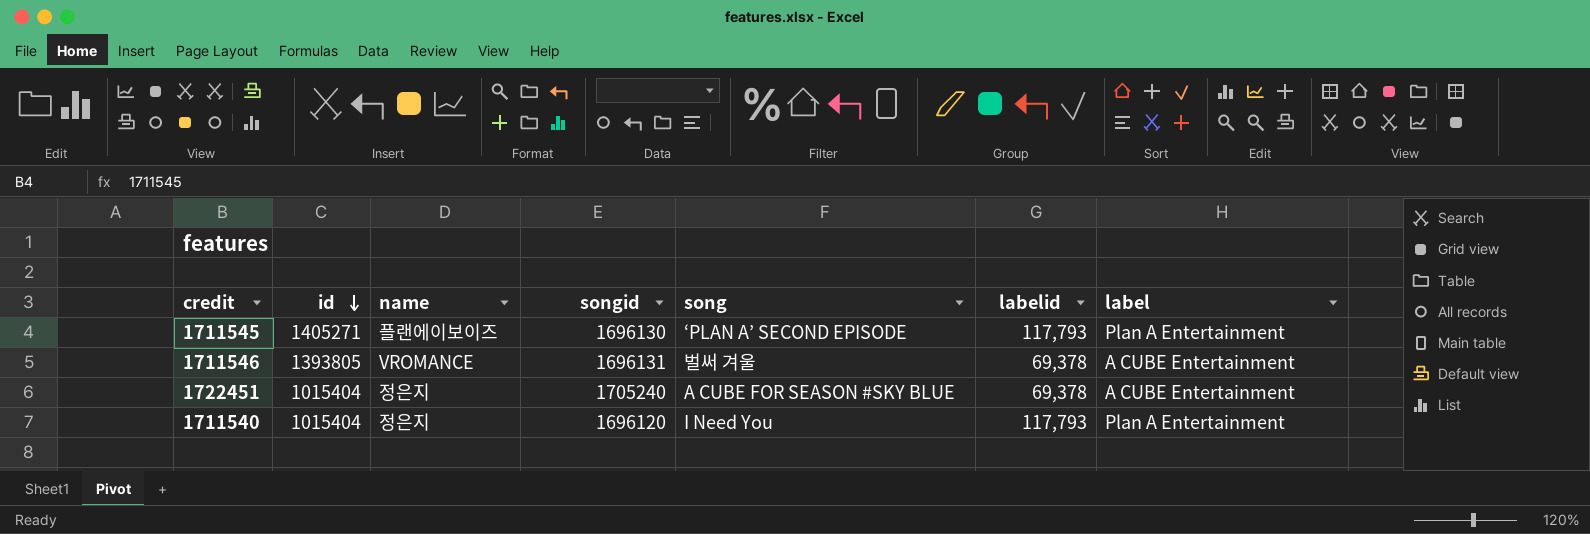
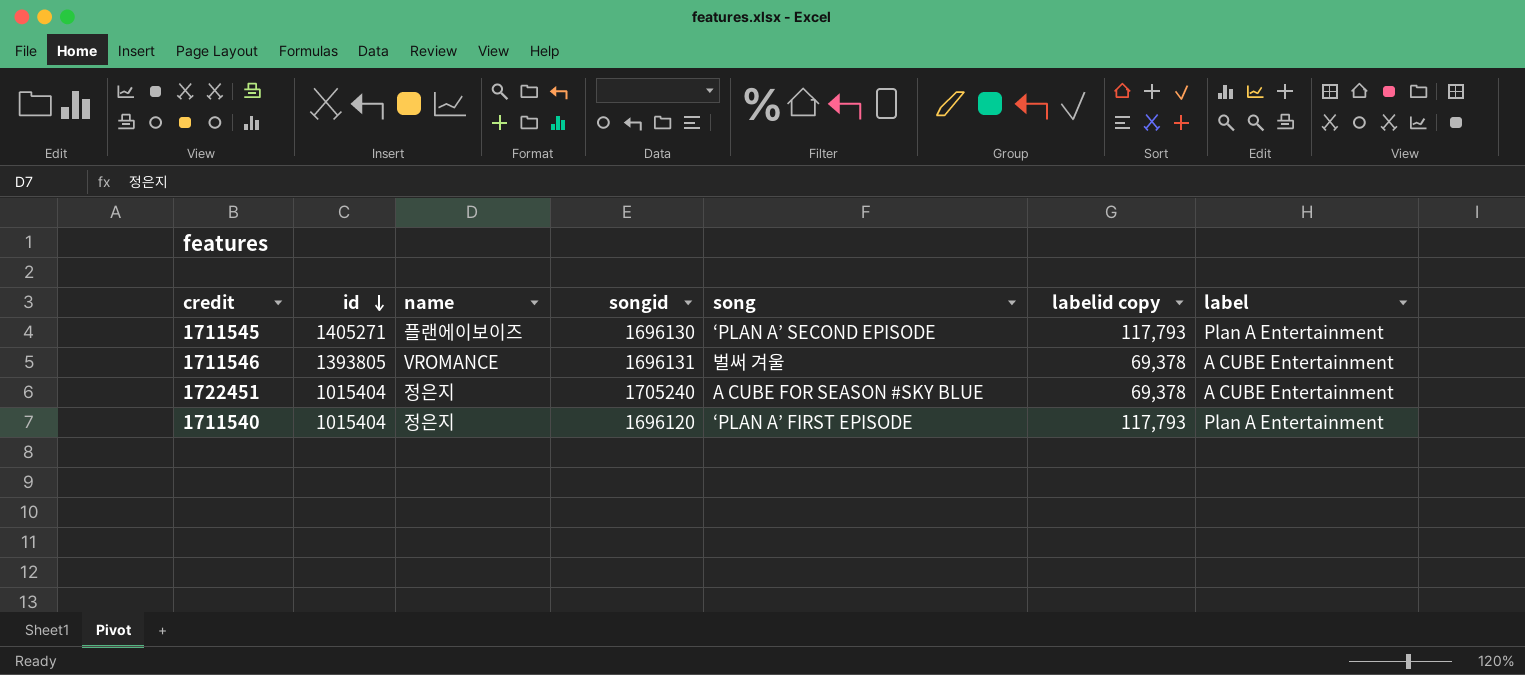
column name: labelid -> labelid copy
1711540 | song: I Need You -> ‘PLAN A’ FIRST EPISODE

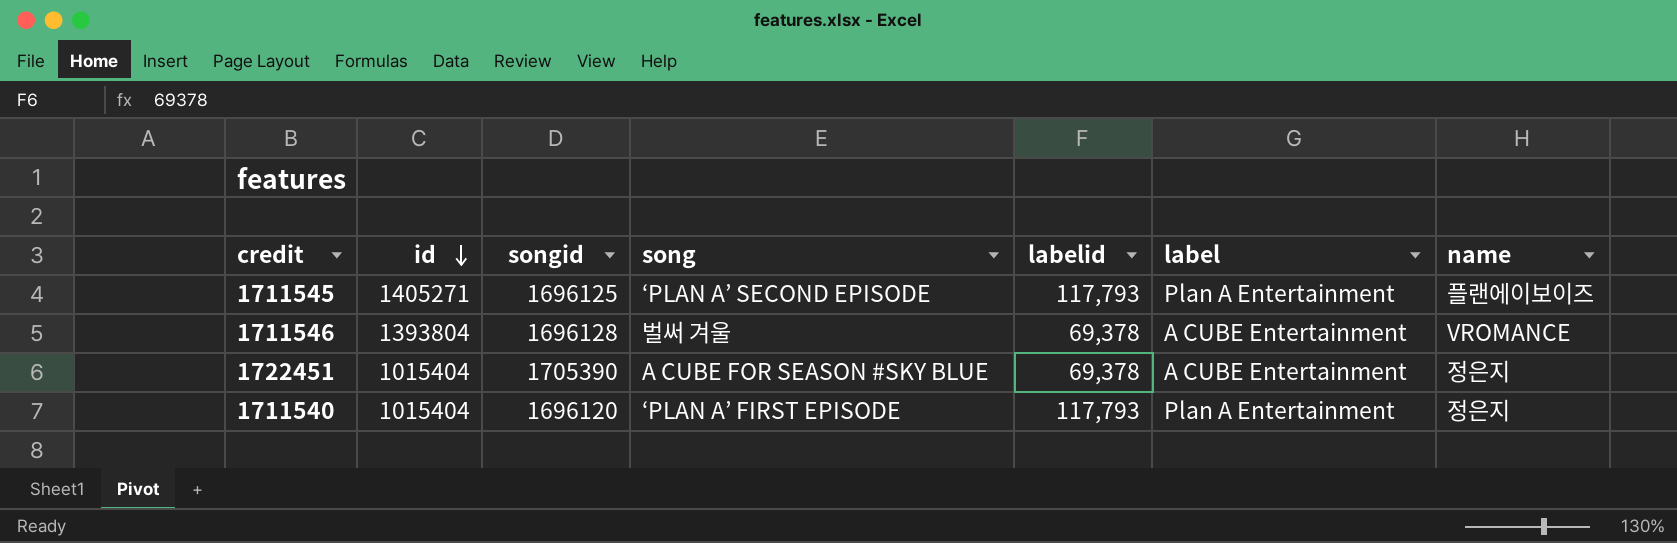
column name: labelid copy -> labelid
column name | position: 3 -> 7
1711545 | songid: 1696130 -> 1696125
1711546 | id: 1393805 -> 1393804
1711546 | songid: 1696131 -> 1696128
1722451 | songid: 1705240 -> 1705390

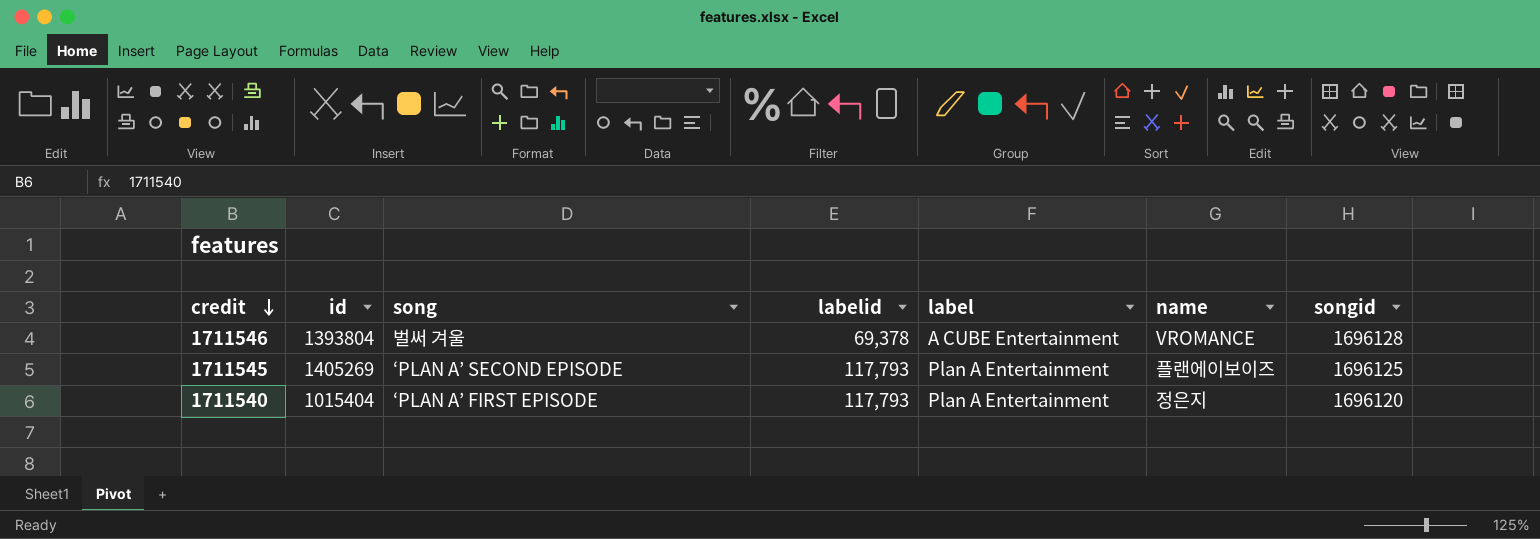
row order: id descending -> credit descending
column songid | position: 3 -> 7
row 1722451: 1015404 | 1705390 | A CUBE FOR SEASON #SKY BLUE | 69,378 | A CUBE Entertainment | 정은지 -> none
1711545 | id: 1405271 -> 1405269

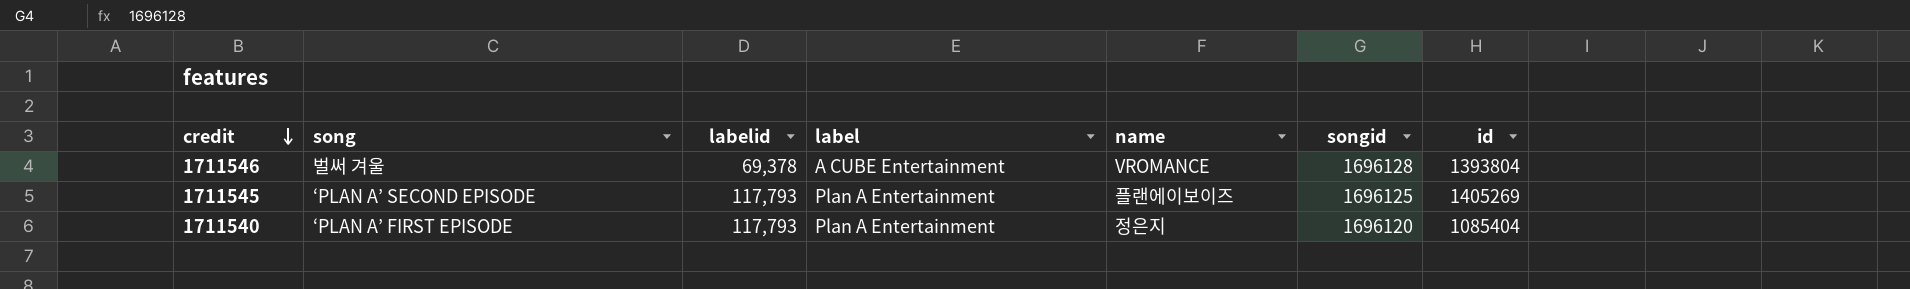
column id | position: 2 -> 7
1711540 | id: 1015404 -> 1085404

